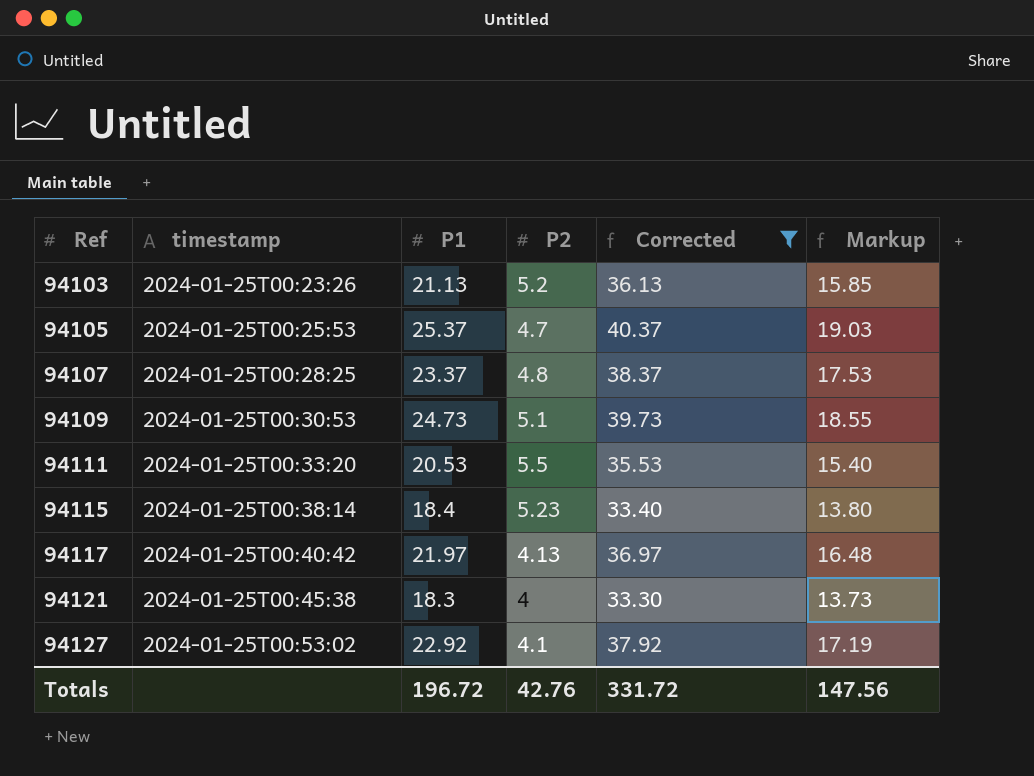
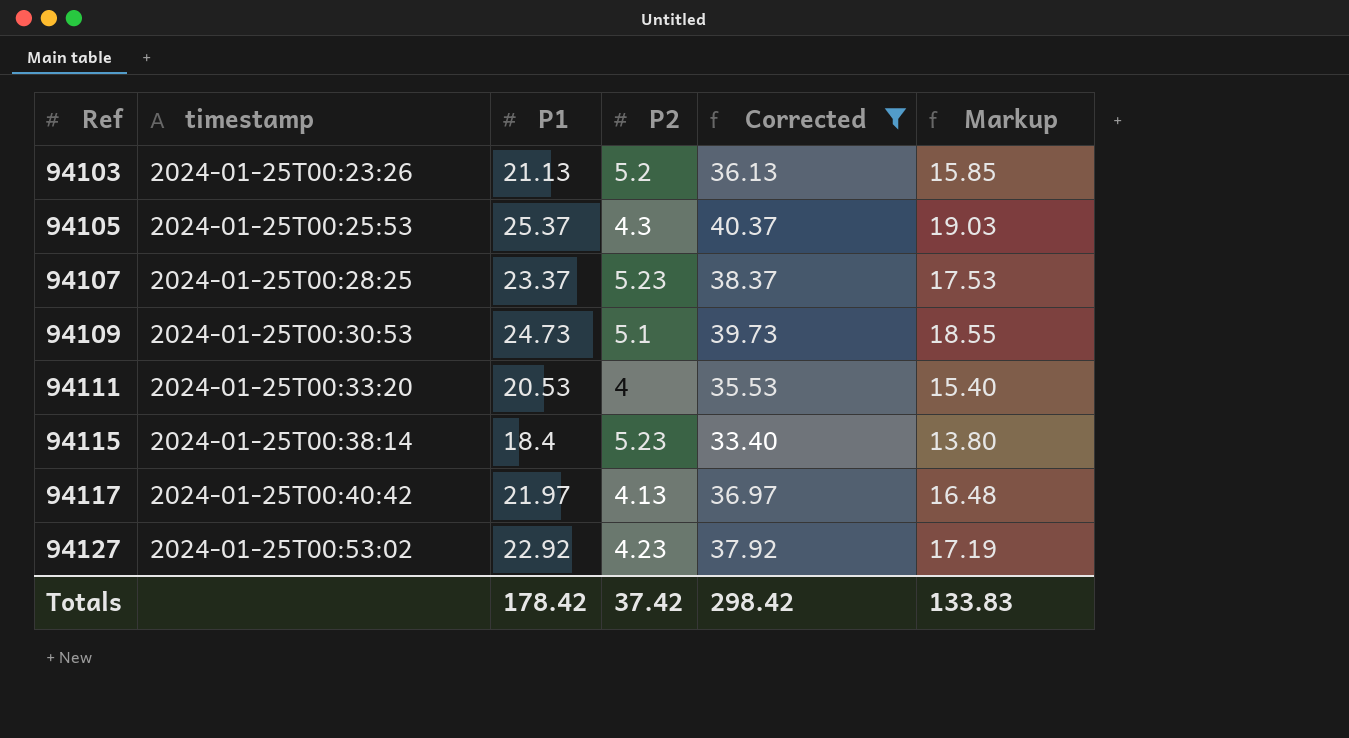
row 94121: 2024-01-25T00:45:38 | 18.3 | 4 | 33.30 | 13.73 -> none
94105 | P2: 4.7 -> 4.3
94107 | P2: 4.8 -> 5.23
94111 | P2: 5.5 -> 4
94127 | P2: 4.1 -> 4.23
Totals | P1: 196.72 -> 178.42
Totals | P2: 42.76 -> 37.42
Totals | Corrected: 331.72 -> 298.42
Totals | Markup: 147.56 -> 133.83

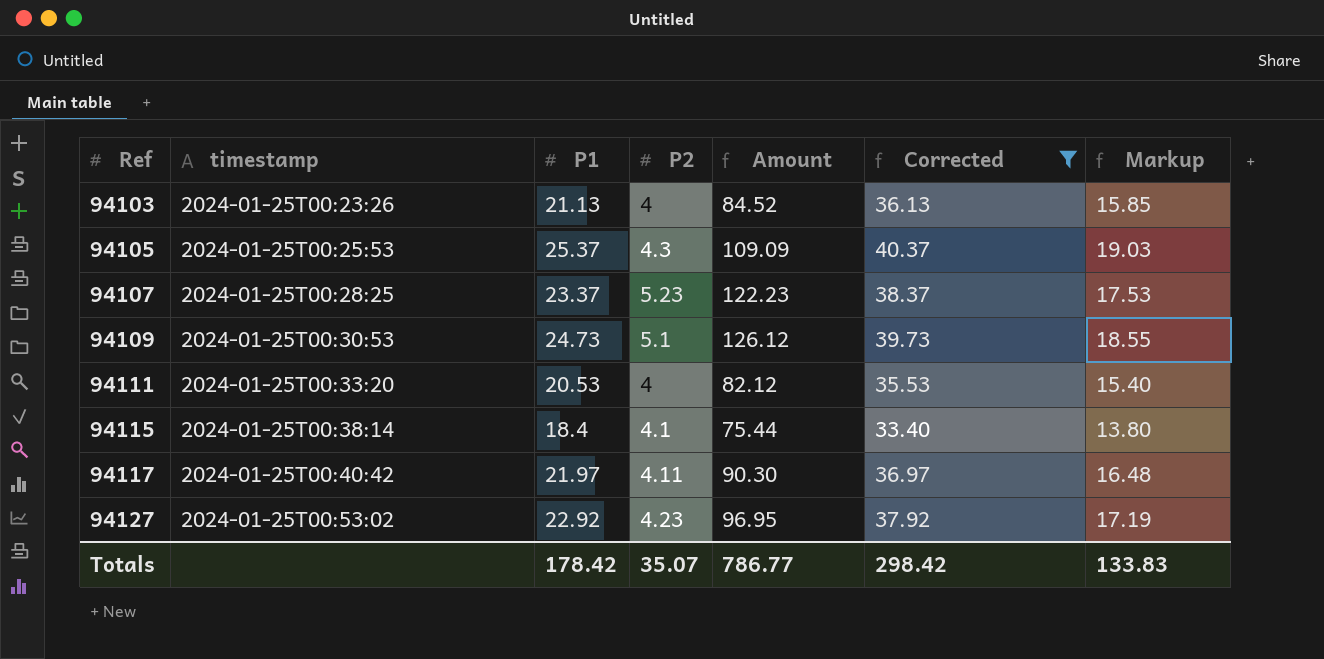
column Amount | formula: none -> [P1] * [P2]
94103 | P2: 5.2 -> 4
94115 | P2: 5.23 -> 4.1
94117 | P2: 4.13 -> 4.11
Totals | P2: 37.42 -> 35.07

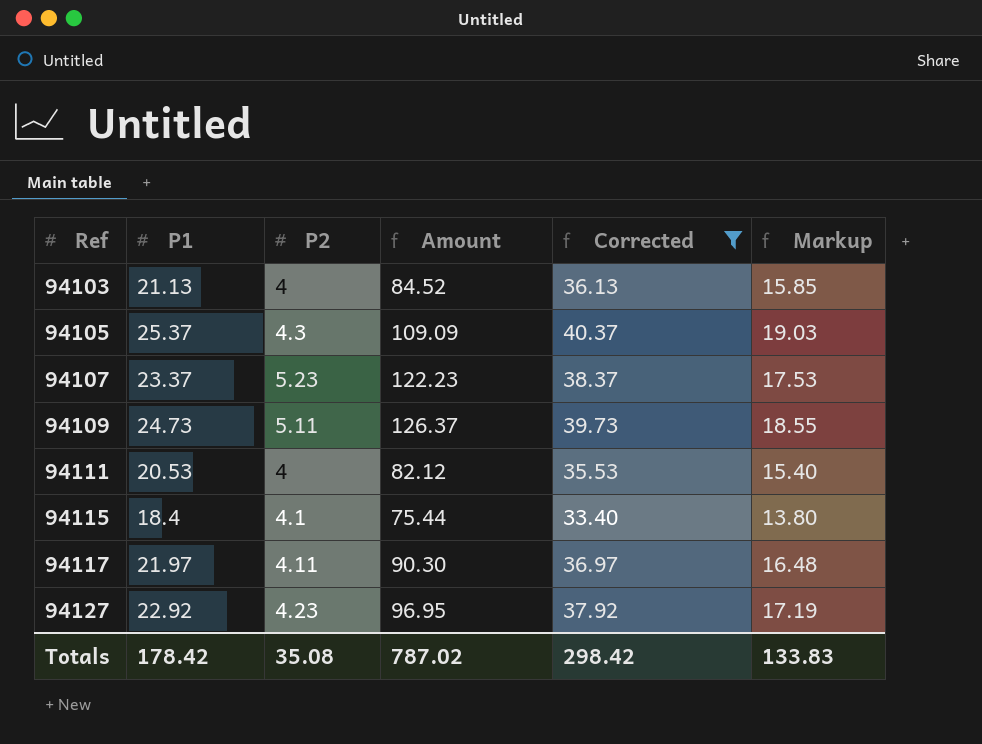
column timestamp | position: 2 -> none
94109 | P2: 5.1 -> 5.11
94109 | Amount: 126.12 -> 126.37
Totals | P2: 35.07 -> 35.08
Totals | Amount: 786.77 -> 787.02

